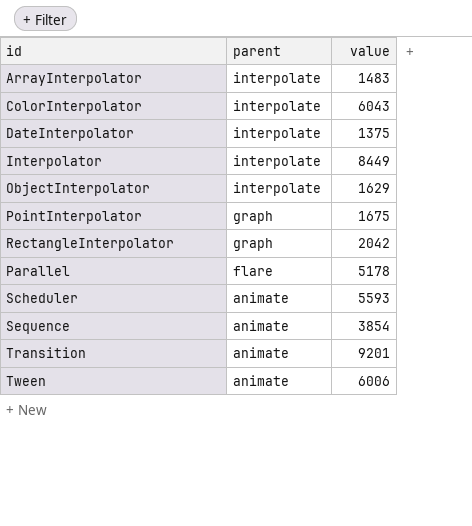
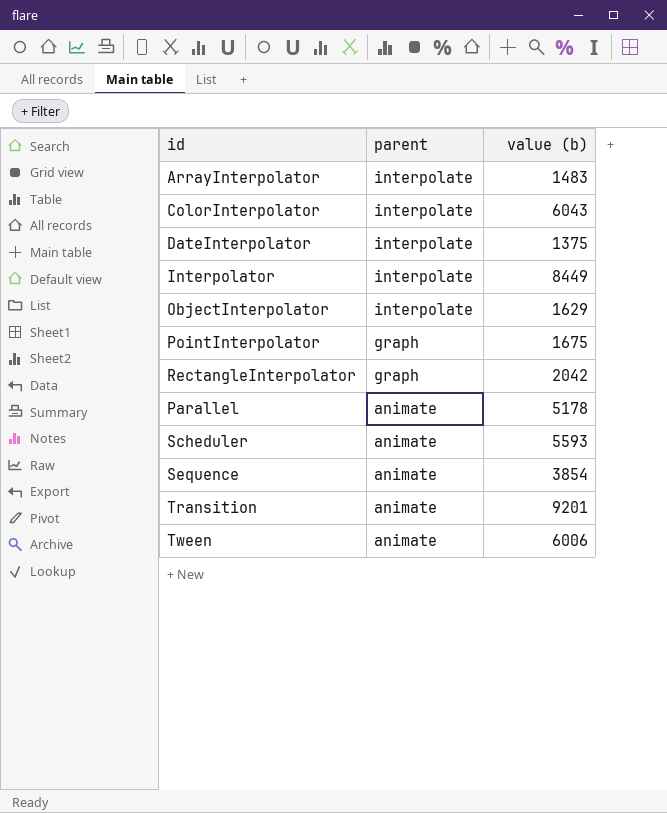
column name: value -> value (b)
Parallel | parent: flare -> animate

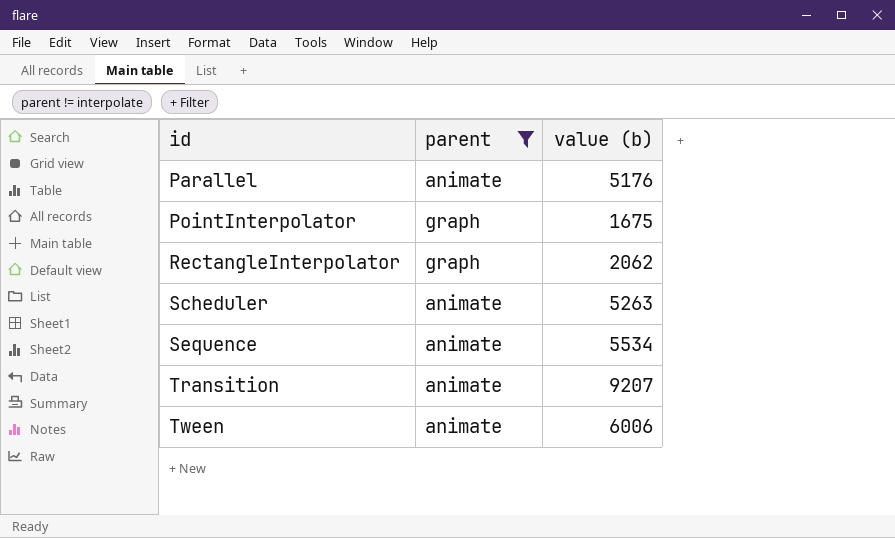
filter: none -> parent != interpolate
row order: parent descending -> id ascending
Parallel | value (b): 5178 -> 5176
RectangleInterpolator | value (b): 2042 -> 2062
Scheduler | value (b): 5593 -> 5263
Sequence | value (b): 3854 -> 5534
Transition | value (b): 9201 -> 9207

